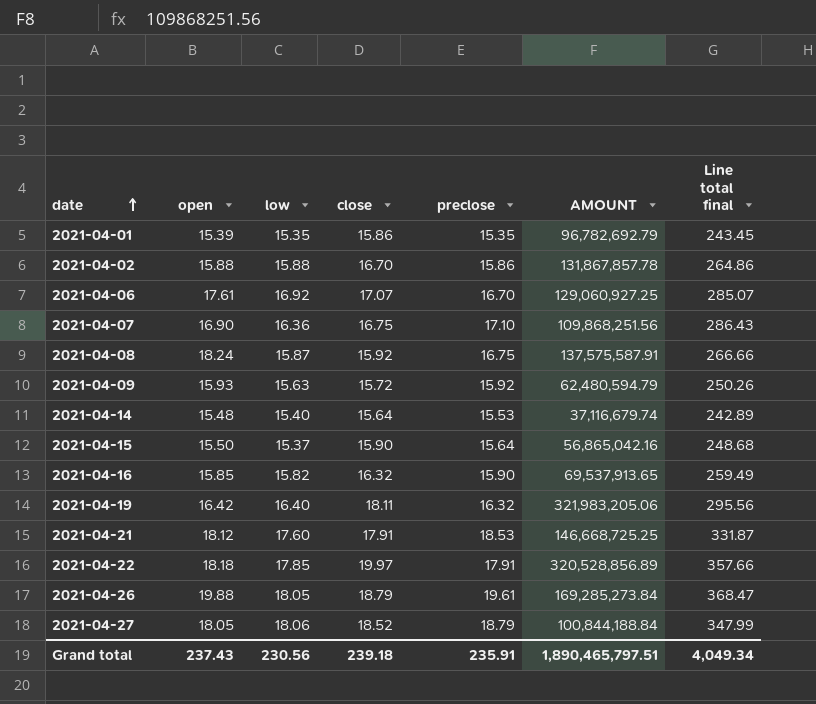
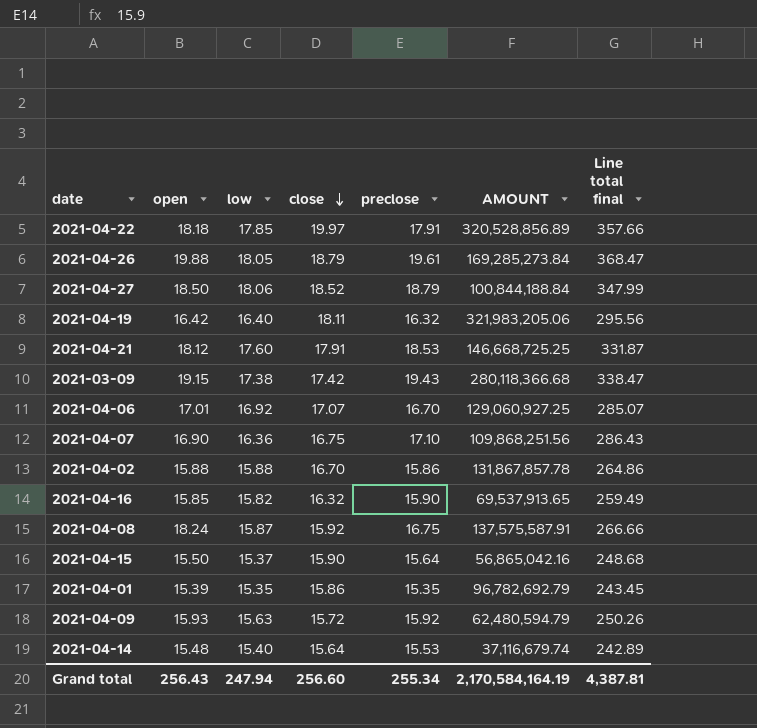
row order: date ascending -> close descending
2021-04-27 | open: 18.05 -> 18.50
row 2021-03-09: none -> 19.15 | 17.38 | 17.42 | 19.43 | 280,118,366.68 | 338.47
2021-04-06 | open: 17.61 -> 17.01
Grand total | open: 237.43 -> 256.43
Grand total | low: 230.56 -> 247.94
Grand total | close: 239.18 -> 256.60
Grand total | preclose: 235.91 -> 255.34
Grand total | AMOUNT: 1,890,465,797.51 -> 2,170,584,164.19
Grand total | Line total final: 4,049.34 -> 4,387.81

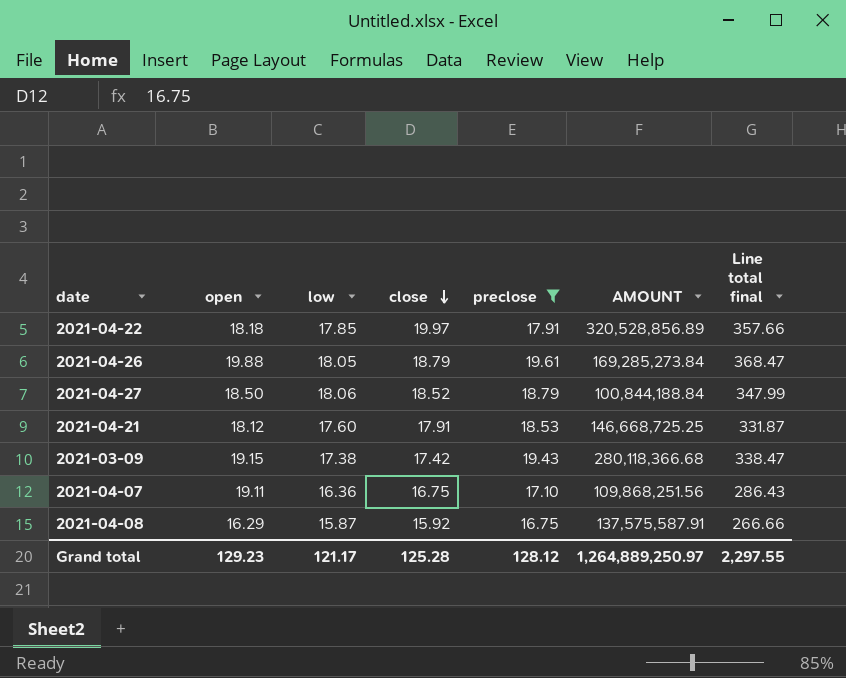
filter: none -> preclose >= 16.75
2021-04-07 | open: 16.90 -> 19.11
2021-04-08 | open: 18.24 -> 16.29
Grand total | open: 256.43 -> 129.23
Grand total | low: 247.94 -> 121.17
Grand total | close: 256.60 -> 125.28
Grand total | preclose: 255.34 -> 128.12
Grand total | AMOUNT: 2,170,584,164.19 -> 1,264,889,250.97
Grand total | Line total final: 4,387.81 -> 2,297.55

